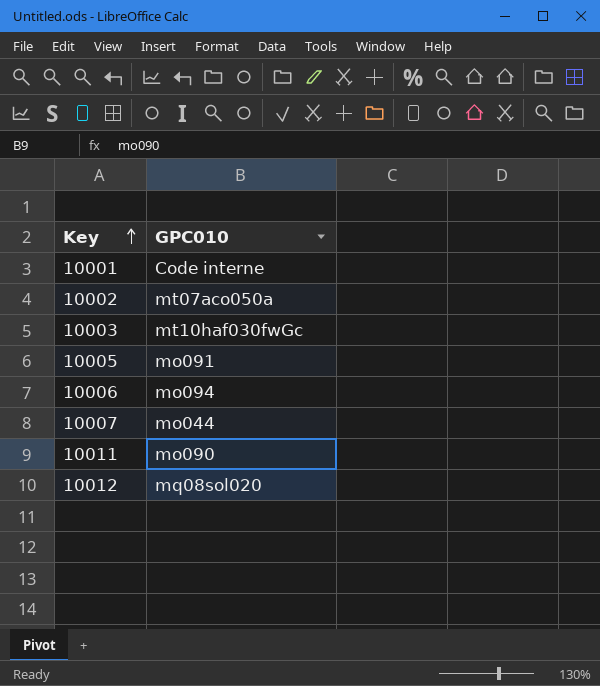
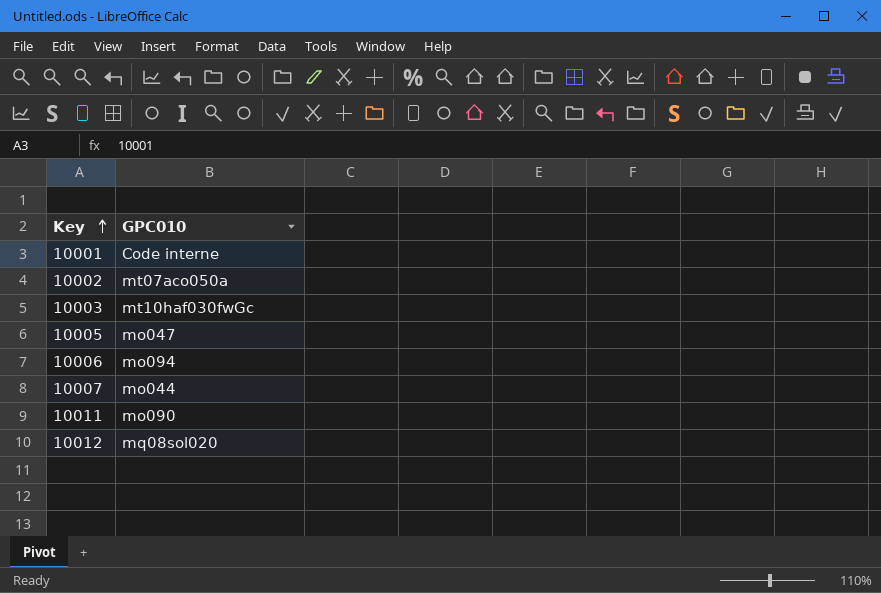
10005 | GPC010: mo091 -> mo047

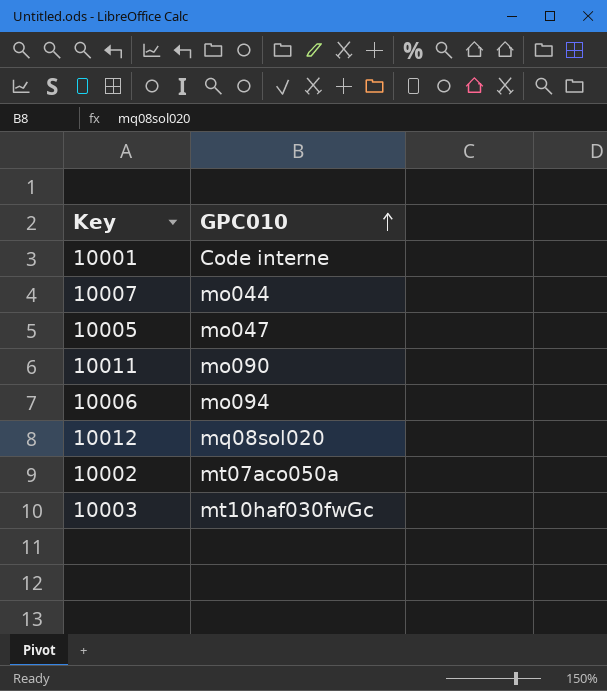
row order: Key ascending -> GPC010 ascending

